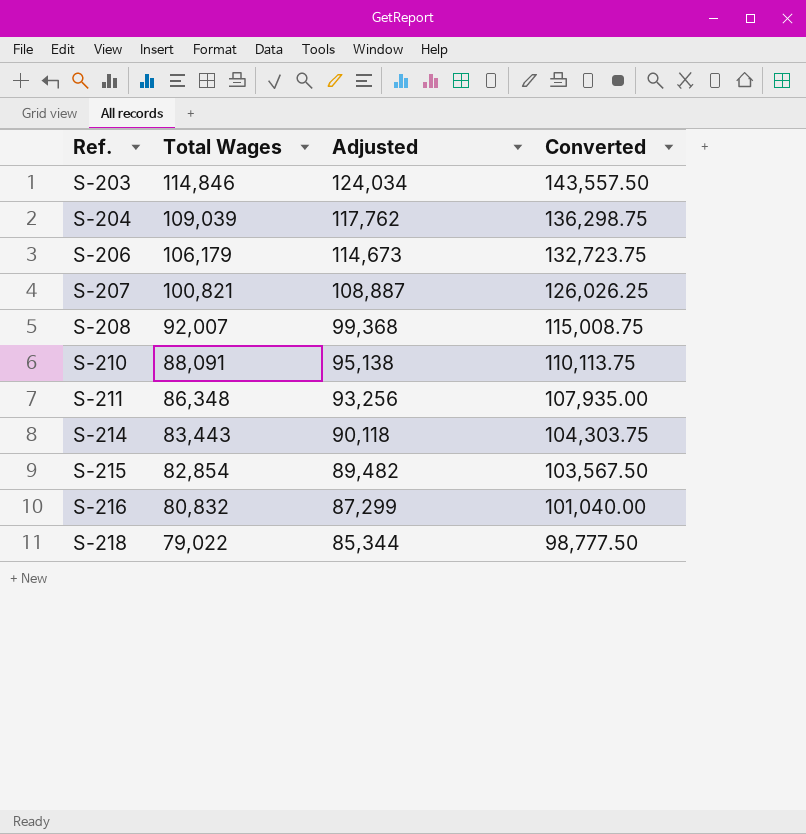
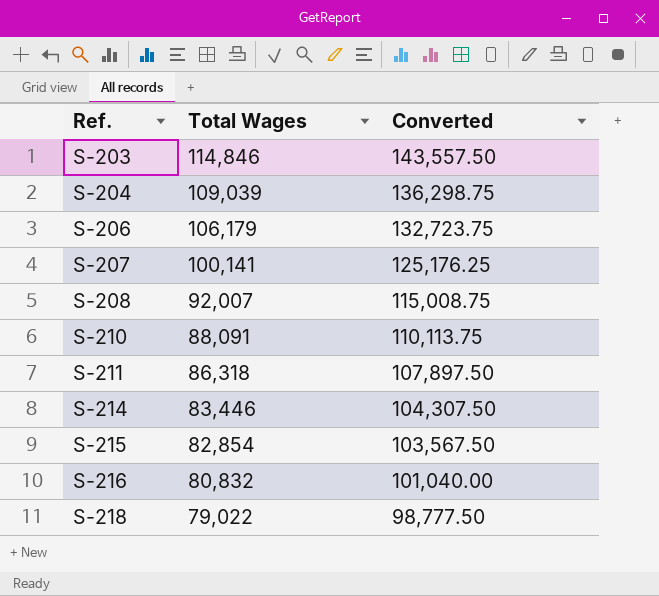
column Adjusted | formula: [Total Wages] * 1.08 -> none
S-207 | Total Wages: 100,821 -> 100,141
S-207 | Converted: 126,026.25 -> 125,176.25
S-211 | Total Wages: 86,348 -> 86,318
S-211 | Converted: 107,935.00 -> 107,897.50
S-214 | Total Wages: 83,443 -> 83,446
S-214 | Converted: 104,303.75 -> 104,307.50

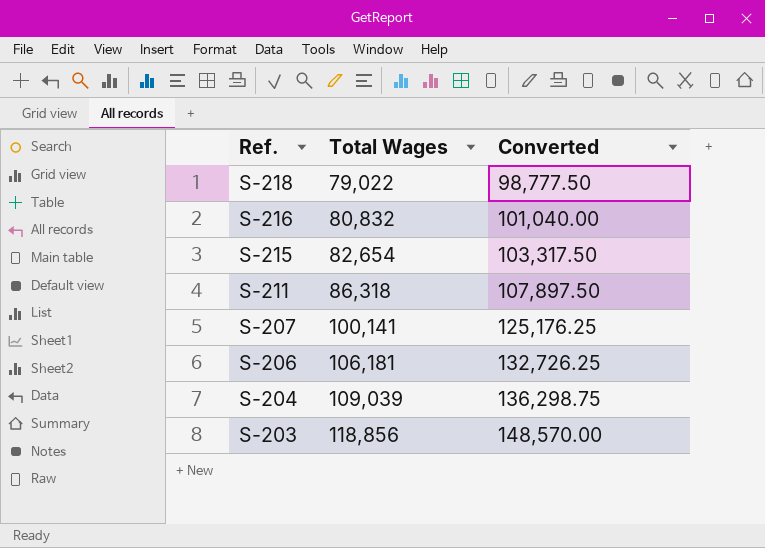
row order: Ref. ascending -> Ref. descending
row S-208: 92,007 | 115,008.75 -> none
row S-210: 88,091 | 110,113.75 -> none
row S-214: 83,446 | 104,307.50 -> none
S-215 | Total Wages: 82,854 -> 82,654
S-215 | Converted: 103,567.50 -> 103,317.50
S-206 | Total Wages: 106,179 -> 106,181
S-206 | Converted: 132,723.75 -> 132,726.25
S-203 | Total Wages: 114,846 -> 118,856
S-203 | Converted: 143,557.50 -> 148,570.00

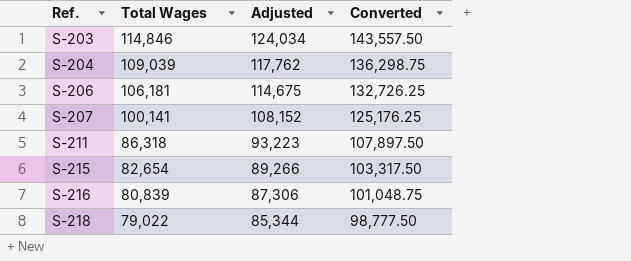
row order: Ref. descending -> Ref. ascending
column Adjusted | formula: none -> [Total Wages] * 1.08
S-203 | Total Wages: 118,856 -> 114,846
S-203 | Converted: 148,570.00 -> 143,557.50
S-216 | Total Wages: 80,832 -> 80,839
S-216 | Converted: 101,040.00 -> 101,048.75

